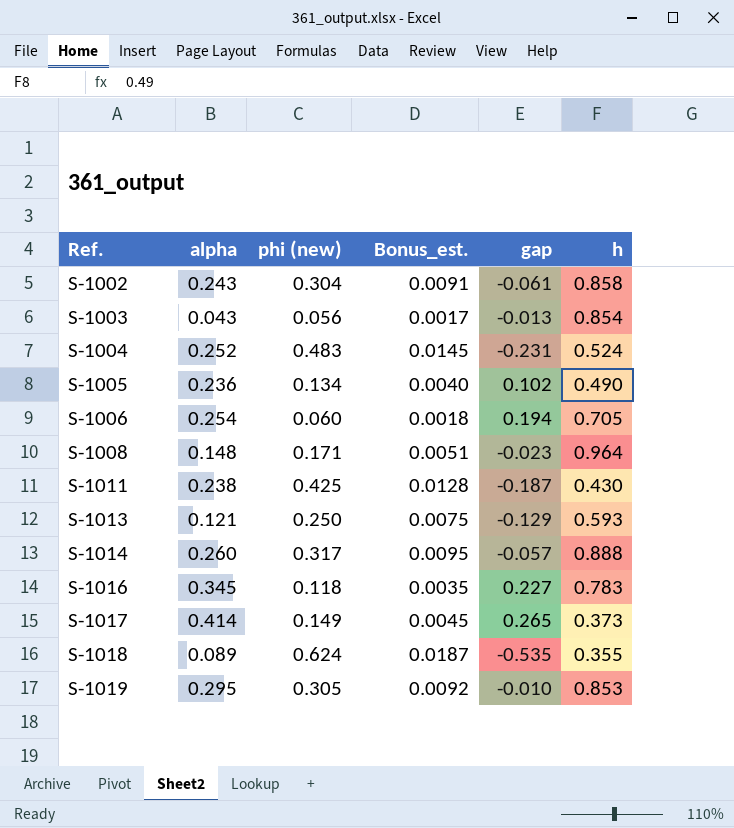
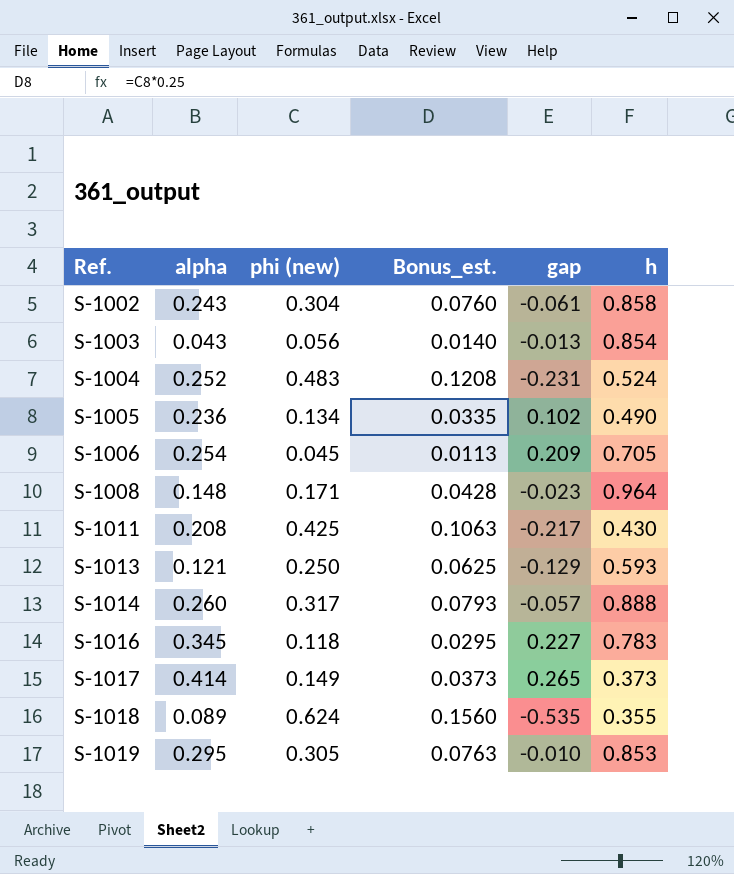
column Bonus_est. | formula: [phi (new)] * 0.03 -> [phi (new)] * 0.25
S-1006 | phi (new): 0.060 -> 0.045
S-1006 | gap: 0.194 -> 0.209
S-1011 | alpha: 0.238 -> 0.208
S-1011 | gap: -0.187 -> -0.217

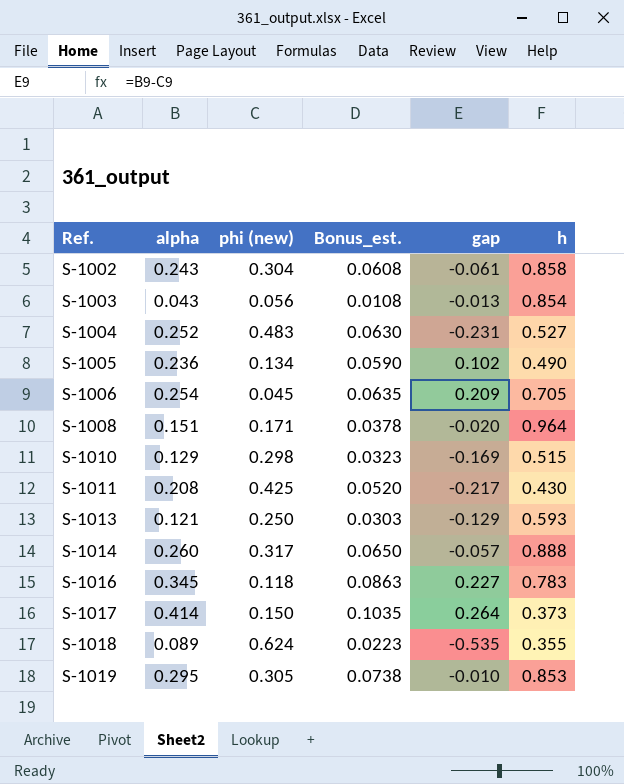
column Bonus_est. | formula: [phi (new)] * 0.25 -> [alpha] * 0.25
S-1004 | h: 0.524 -> 0.527
S-1008 | alpha: 0.148 -> 0.151
S-1008 | gap: -0.023 -> -0.020
row S-1010: none -> 0.129 | 0.298 | 0.0323 | -0.169 | 0.515
S-1017 | phi (new): 0.149 -> 0.150
S-1017 | gap: 0.265 -> 0.264

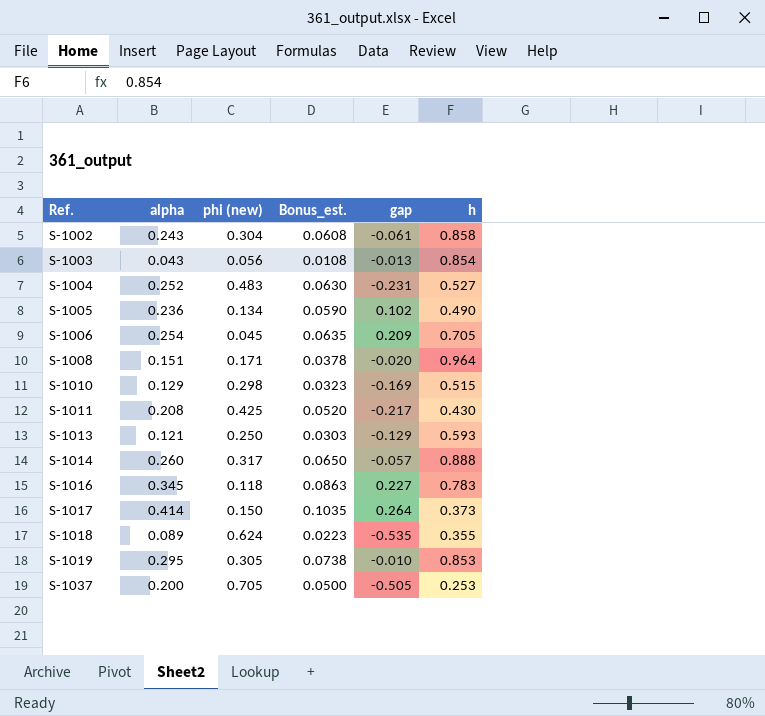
row S-1037: none -> 0.200 | 0.705 | 0.0500 | -0.505 | 0.253

